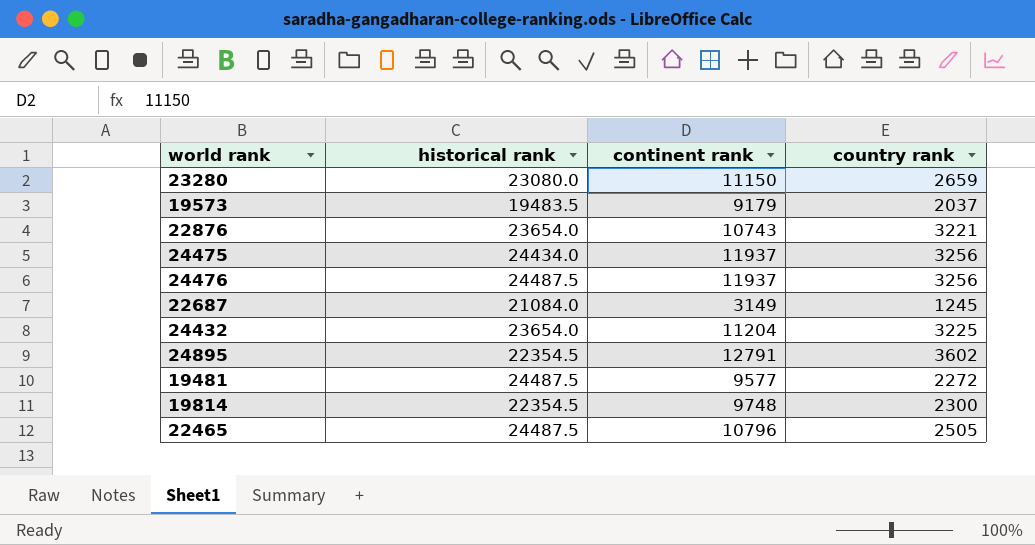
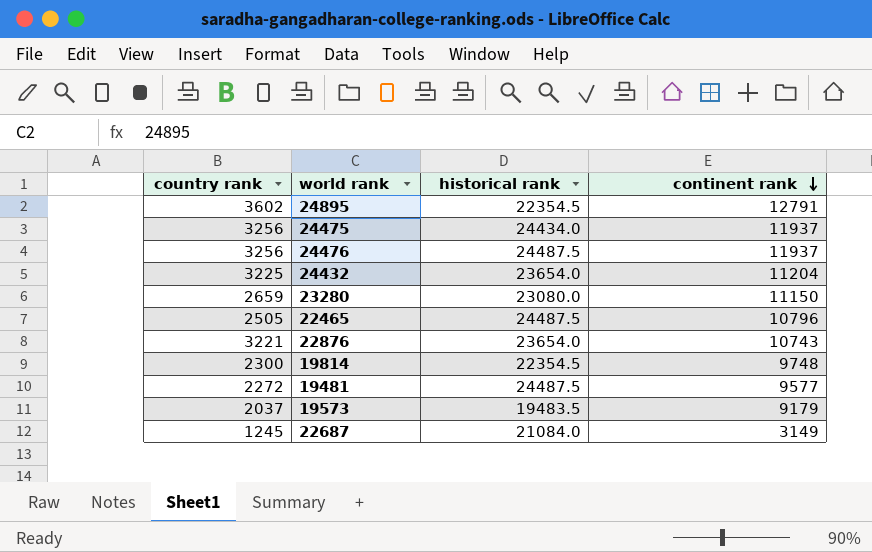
row order: none -> continent rank descending
column country rank | position: 4 -> 1

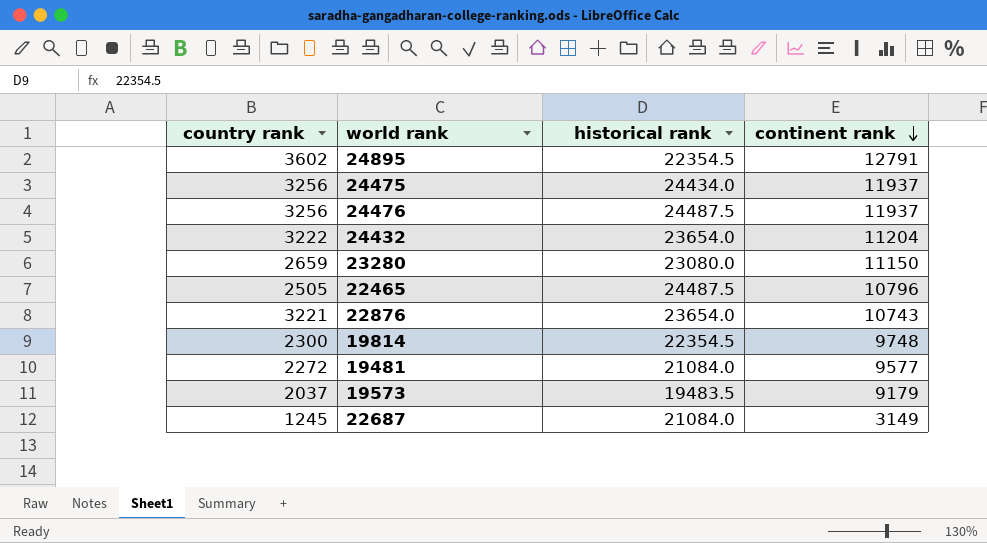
24432 | country rank: 3225 -> 3222
19481 | historical rank: 24487.5 -> 21084.0

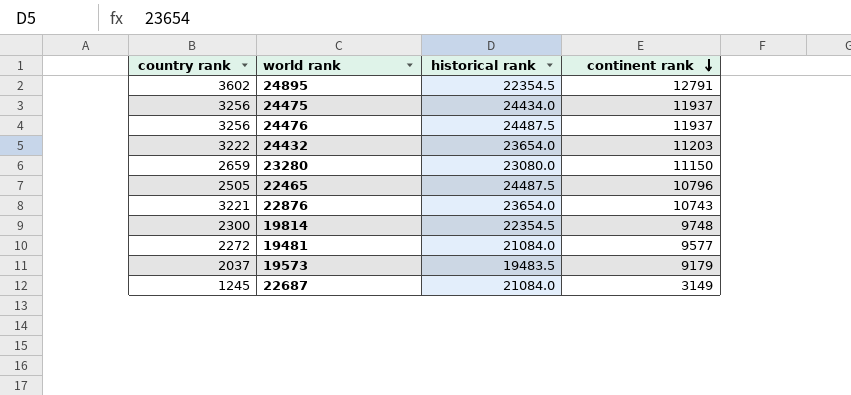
24432 | continent rank: 11204 -> 11203

